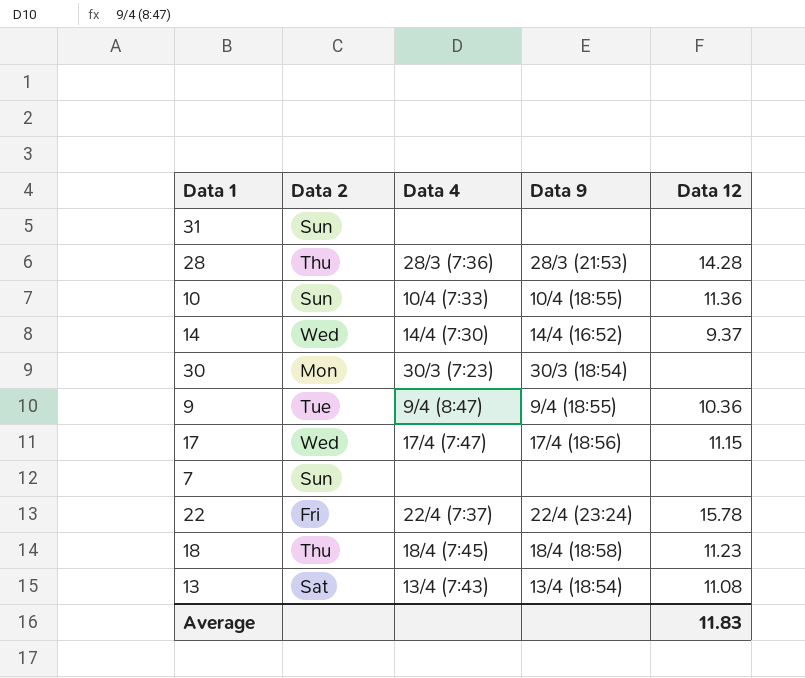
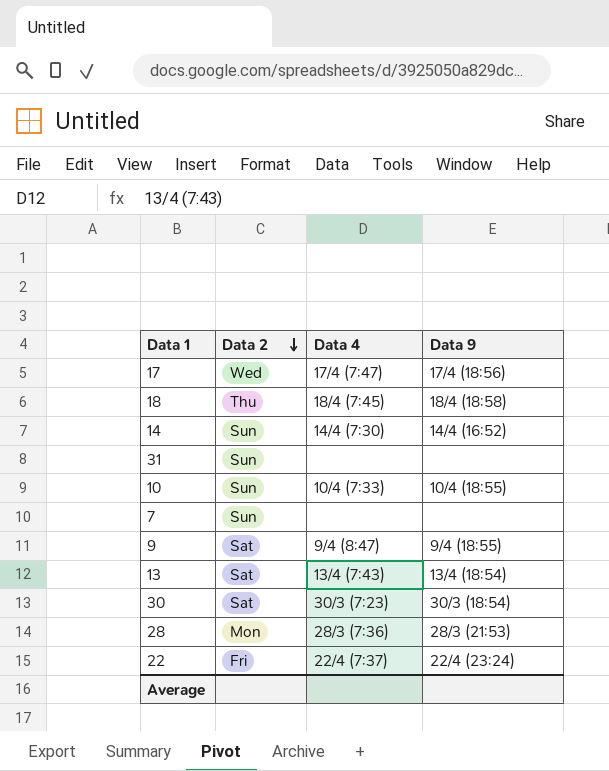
row order: none -> Data 2 descending
column Data 12 | position: 5 -> none
14 | Data 2: Wed -> Sun
9 | Data 2: Tue -> Sat
30 | Data 2: Mon -> Sat
28 | Data 2: Thu -> Mon

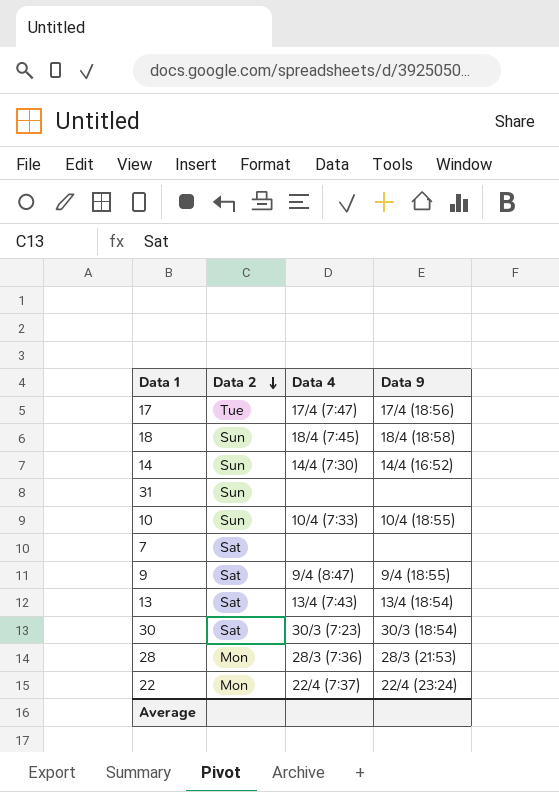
17 | Data 2: Wed -> Tue
18 | Data 2: Thu -> Sun
7 | Data 2: Sun -> Sat
22 | Data 2: Fri -> Mon

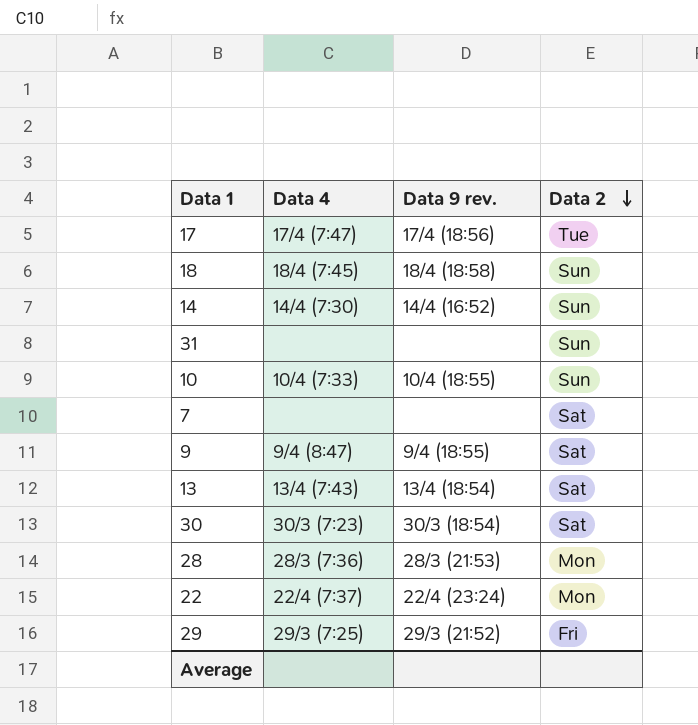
column name: Data 9 -> Data 9 rev.
column Data 2 | position: 2 -> 4
row 29: none -> 29/3 (7:25) | 29/3 (21:52) | Fri

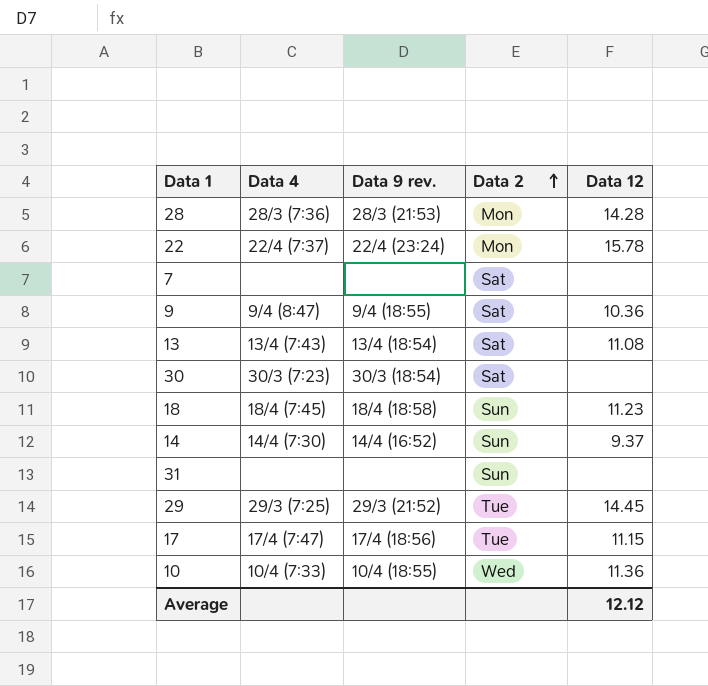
row order: Data 2 descending -> Data 2 ascending
column Data 12 | position: none -> 5
29 | Data 2: Fri -> Tue
10 | Data 2: Sun -> Wed

